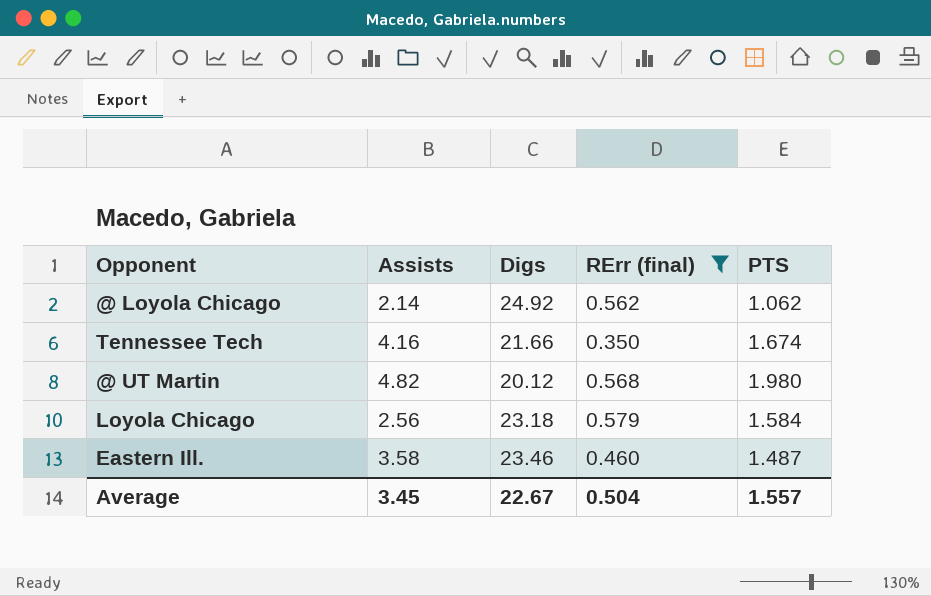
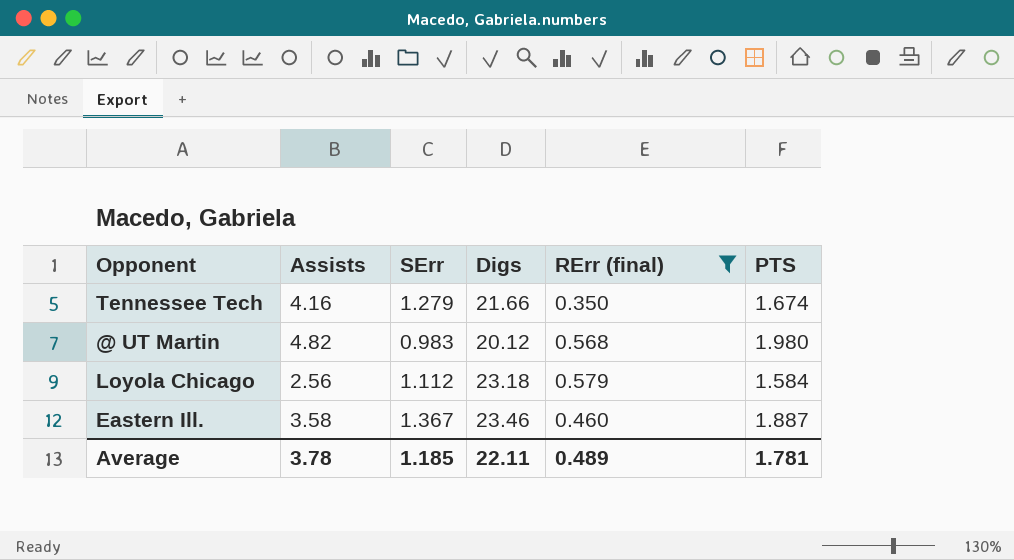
column SErr | position: none -> 3
row @ Loyola Chicago: 2.14 | 24.92 | 0.562 | 1.062 -> none
Eastern Ill. | PTS: 1.487 -> 1.887
Average | Assists: 3.45 -> 3.78
Average | Digs: 22.67 -> 22.11
Average | RErr (final): 0.504 -> 0.489
Average | PTS: 1.557 -> 1.781

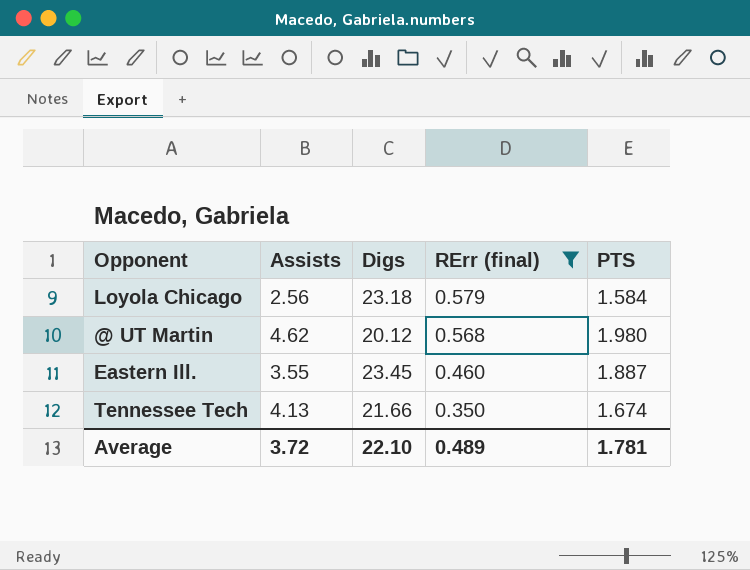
row order: none -> RErr (final) descending
column SErr | position: 3 -> none
@ UT Martin | Assists: 4.82 -> 4.62
Eastern Ill. | Assists: 3.58 -> 3.55
Eastern Ill. | Digs: 23.46 -> 23.45
Tennessee Tech | Assists: 4.16 -> 4.13
Average | Assists: 3.78 -> 3.72
Average | Digs: 22.11 -> 22.10

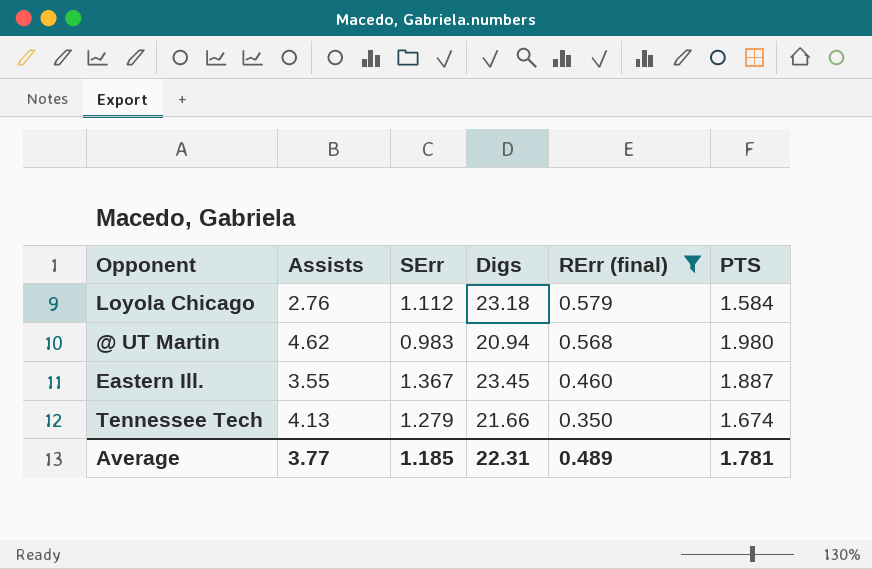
column SErr | position: none -> 3
Loyola Chicago | Assists: 2.56 -> 2.76
@ UT Martin | Digs: 20.12 -> 20.94
Average | Assists: 3.72 -> 3.77
Average | Digs: 22.10 -> 22.31

